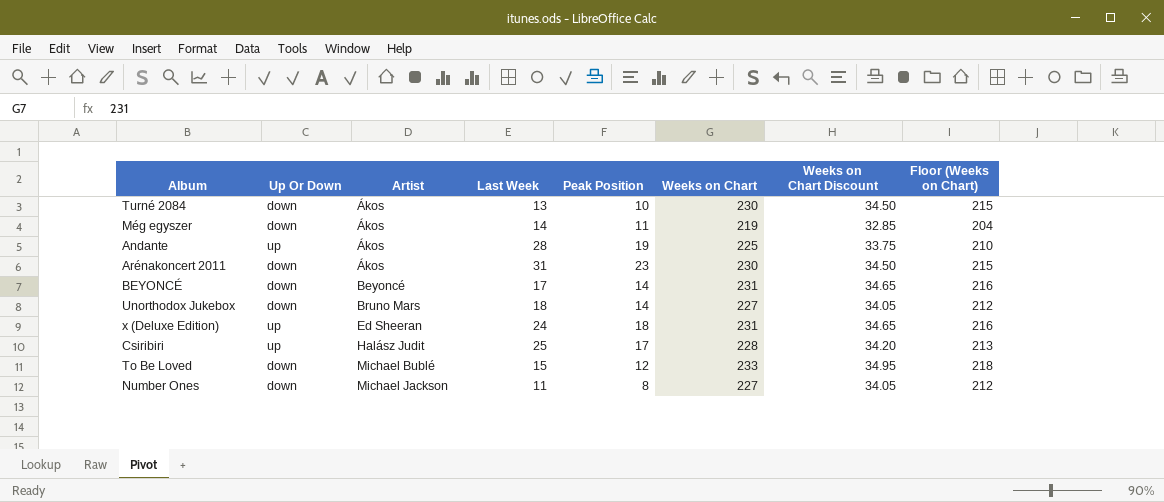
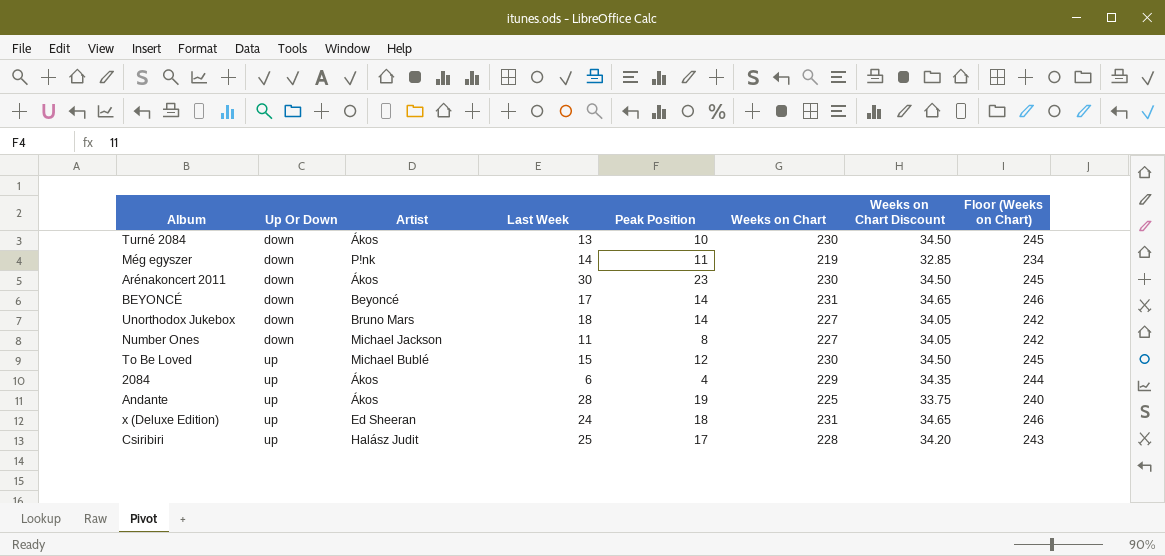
row order: Artist ascending -> Up Or Down ascending
column Floor (Weeks on Chart) | formula: [Weeks on Chart] - 15 -> [Weeks on Chart] + 15
Még egyszer | Artist: Ákos -> P!nk
Arénakoncert 2011 | Last Week: 31 -> 30
To Be Loved | Up Or Down: down -> up
To Be Loved | Weeks on Chart: 233 -> 230
To Be Loved | Weeks on Chart Discount: 34.95 -> 34.50
row 2084: none -> up | Ákos | 6 | 4 | 229 | 34.35 | 244

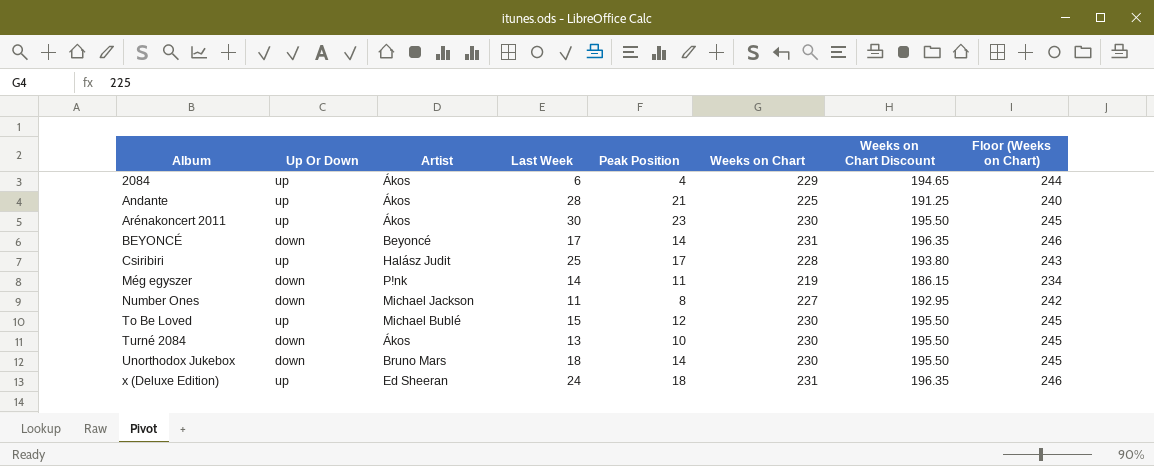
row order: Up Or Down ascending -> Album ascending
column Weeks on Chart Discount | formula: [Weeks on Chart] * 0.15 -> [Weeks on Chart] * 0.85
Andante | Peak Position: 19 -> 21
Arénakoncert 2011 | Up Or Down: down -> up
Unorthodox Jukebox | Weeks on Chart: 227 -> 230
Unorthodox Jukebox | Floor (Weeks on Chart): 242 -> 245

